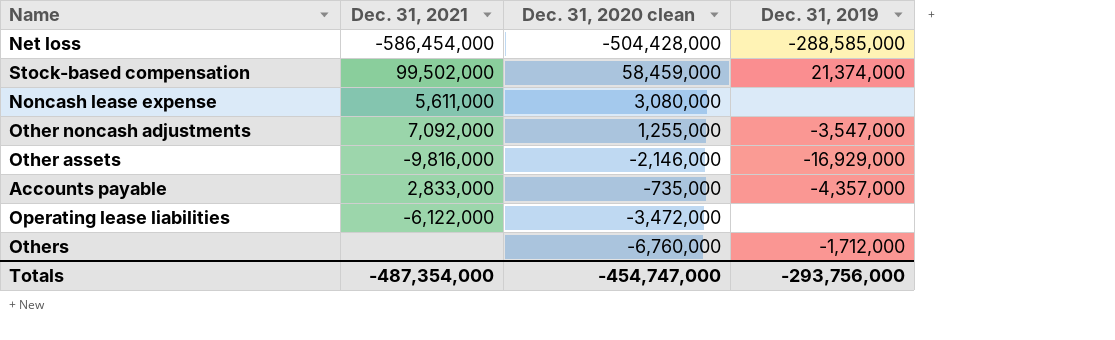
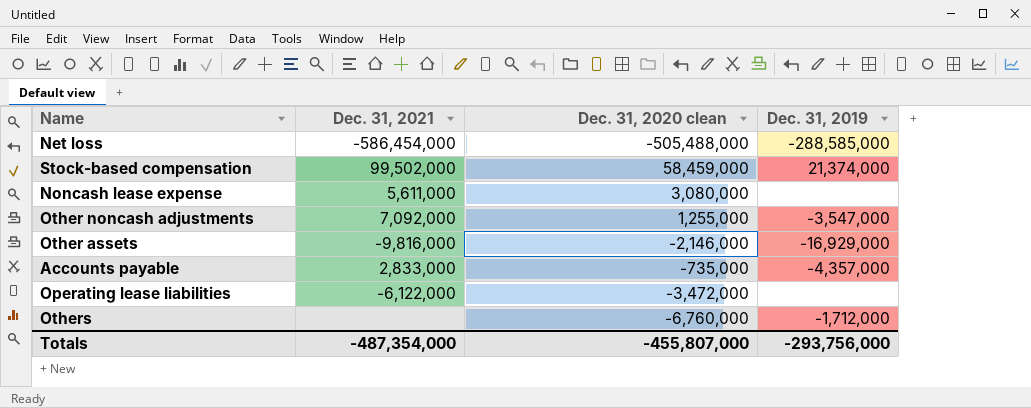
Net loss | Dec. 31, 2020 clean: -504,428,000 -> -505,488,000
Totals | Dec. 31, 2020 clean: -454,747,000 -> -455,807,000

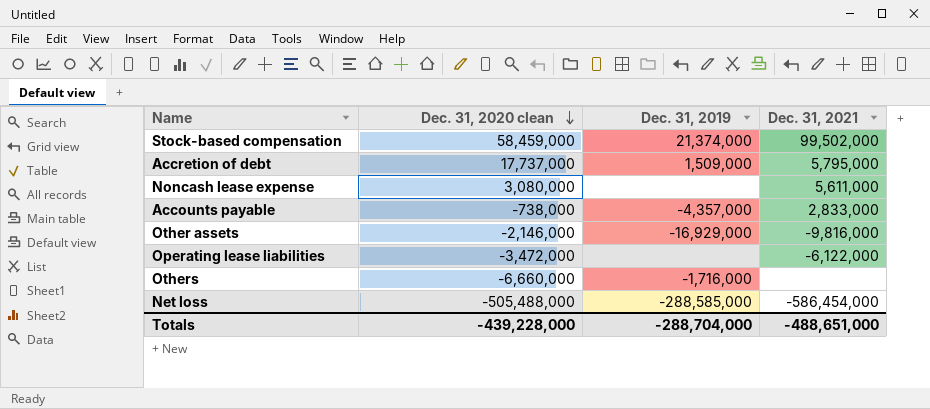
row order: none -> Dec. 31, 2020 clean descending
column Dec. 31, 2021 | position: 2 -> 4
row Other noncash adjustments: 7,092,000 | 1,255,000 | -3,547,000 -> none
row Accretion of debt: none -> 17,737,000 | 1,509,000 | 5,795,000
Accounts payable | Dec. 31, 2020 clean: -735,000 -> -738,000
Others | Dec. 31, 2020 clean: -6,760,000 -> -6,660,000
Others | Dec. 31, 2019: -1,712,000 -> -1,716,000
Totals | Dec. 31, 2020 clean: -455,807,000 -> -439,228,000
Totals | Dec. 31, 2019: -293,756,000 -> -288,704,000
Totals | Dec. 31, 2021: -487,354,000 -> -488,651,000

